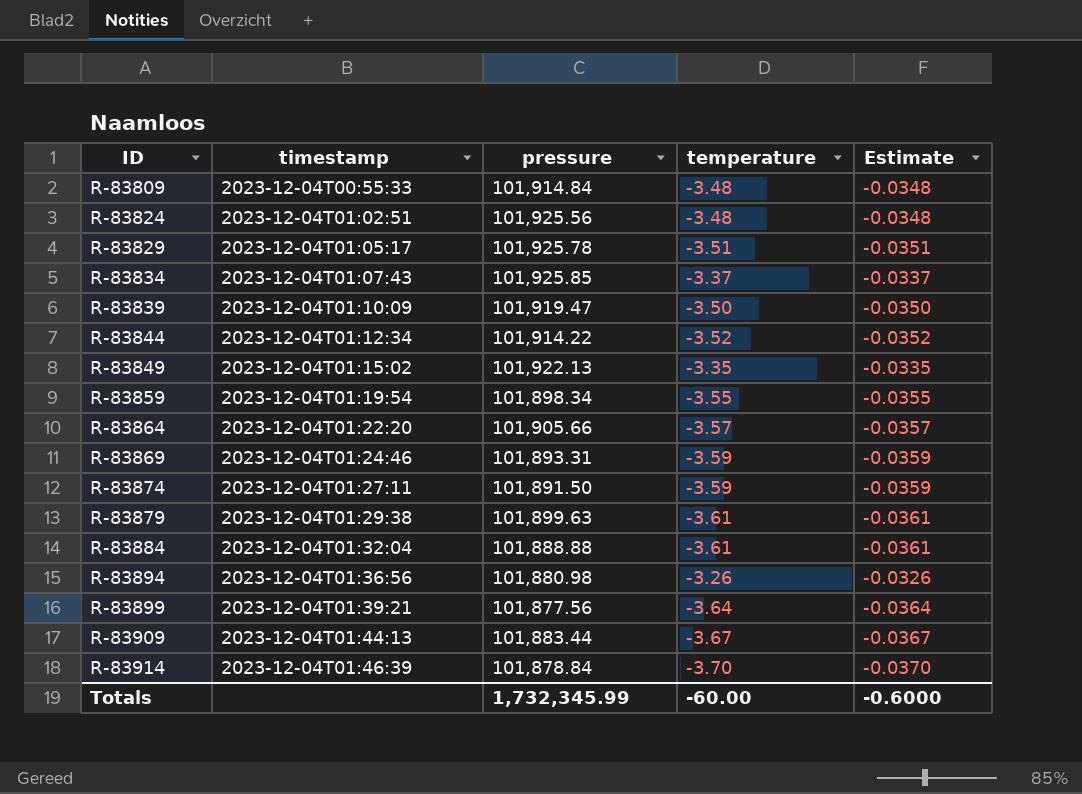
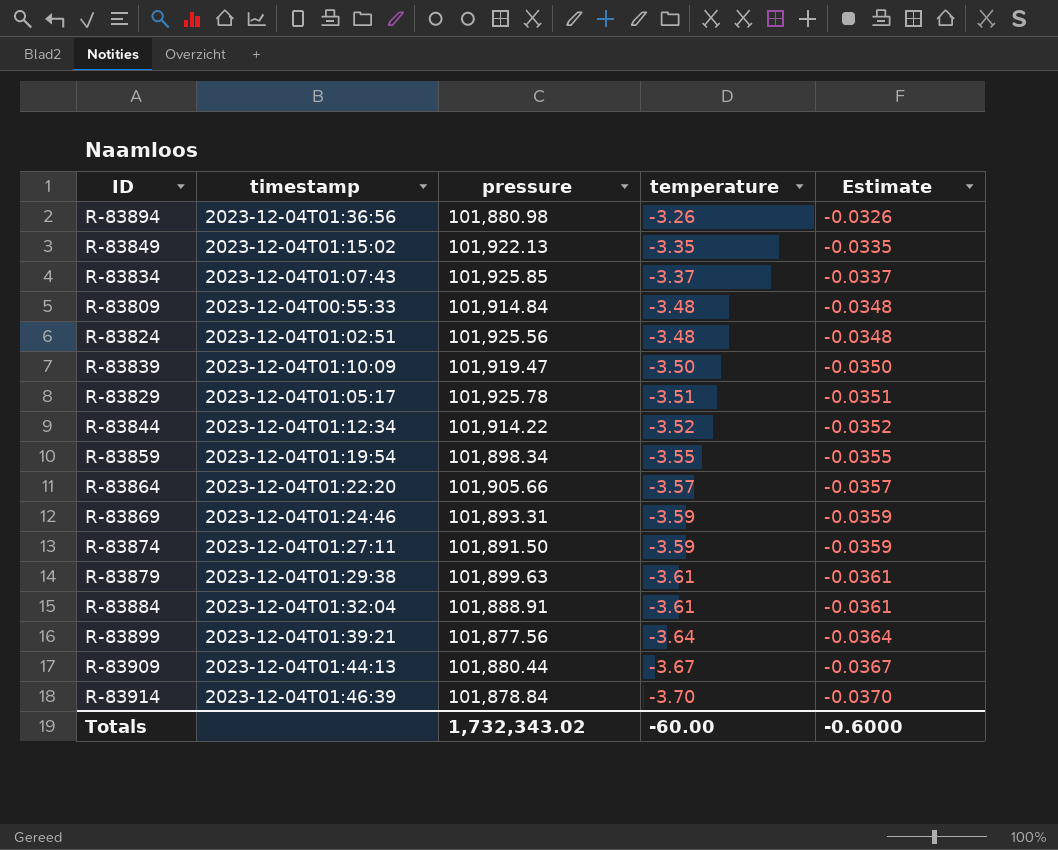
row order: ID ascending -> temperature descending
R-83884 | pressure: 101,888.88 -> 101,888.91
R-83909 | pressure: 101,883.44 -> 101,880.44
Totals | pressure: 1,732,345.99 -> 1,732,343.02

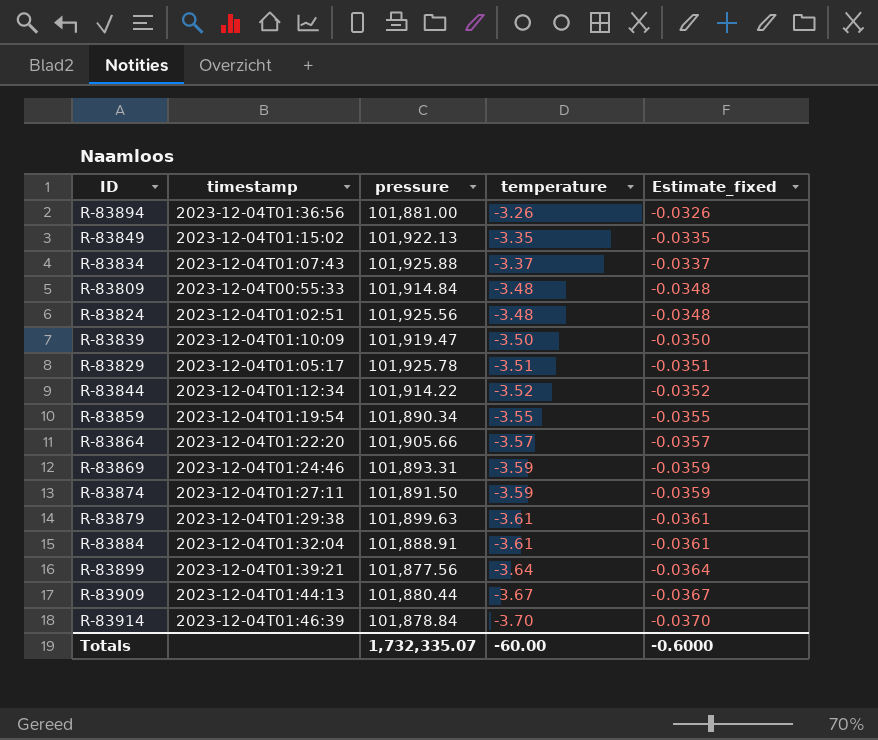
column name: Estimate -> Estimate_fixed
R-83894 | pressure: 101,880.98 -> 101,881.00
R-83834 | pressure: 101,925.85 -> 101,925.88
R-83859 | pressure: 101,898.34 -> 101,890.34
Totals | pressure: 1,732,343.02 -> 1,732,335.07

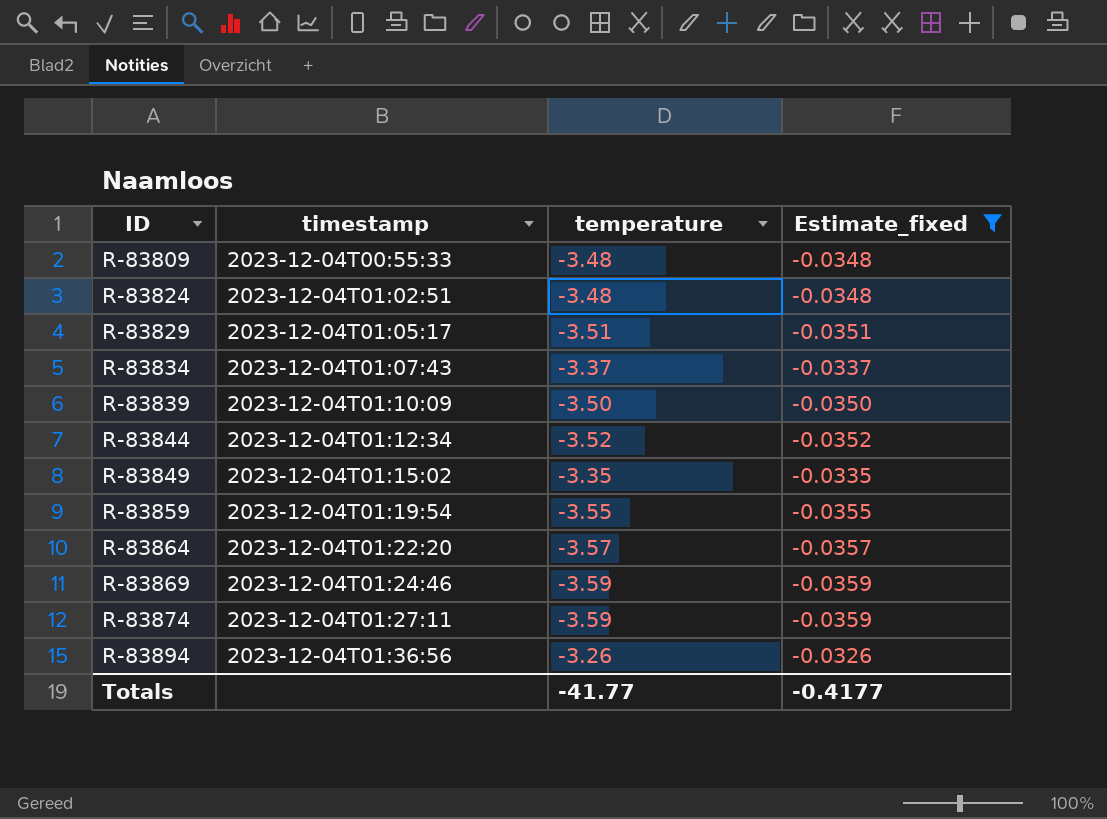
filter: none -> Estimate_fixed >= -0.0359
row order: temperature descending -> ID ascending
column pressure | position: 3 -> none
Totals | temperature: -60.00 -> -41.77
Totals | Estimate_fixed: -0.6000 -> -0.4177

